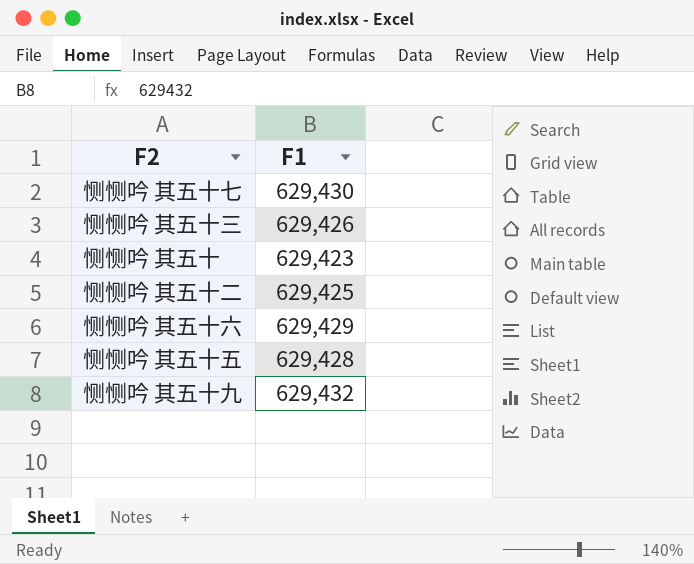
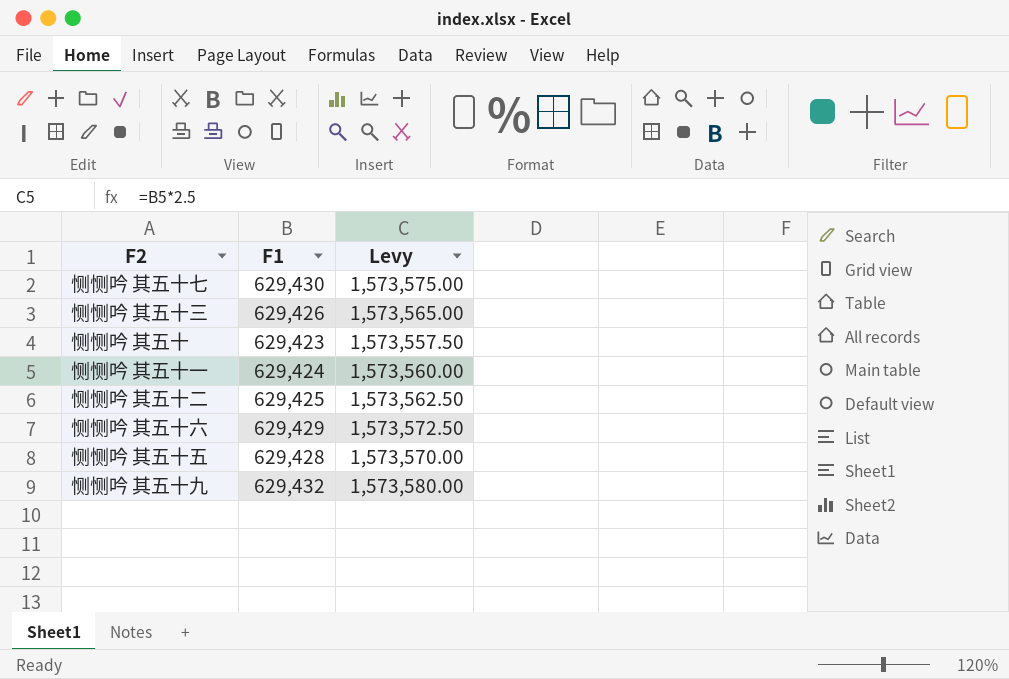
column Levy | formula: none -> [F1] * 2.5
row 恻恻吟 其五十一: none -> 629,424 | 1,573,560.00

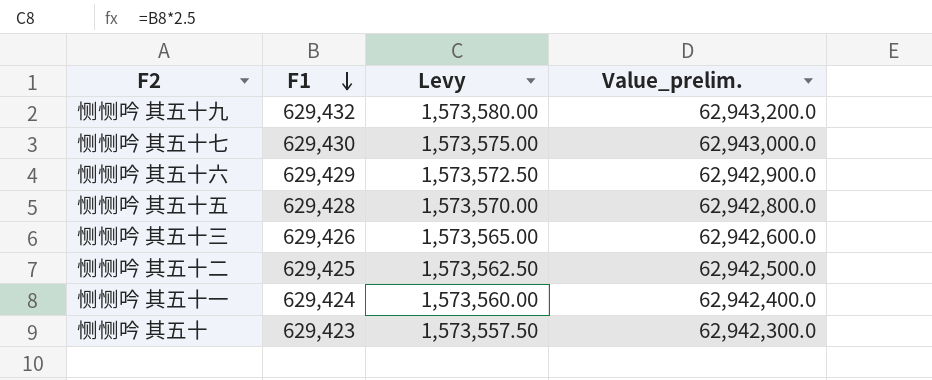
row order: none -> F1 descending
column Value_prelim. | formula: none -> [F1] * 100

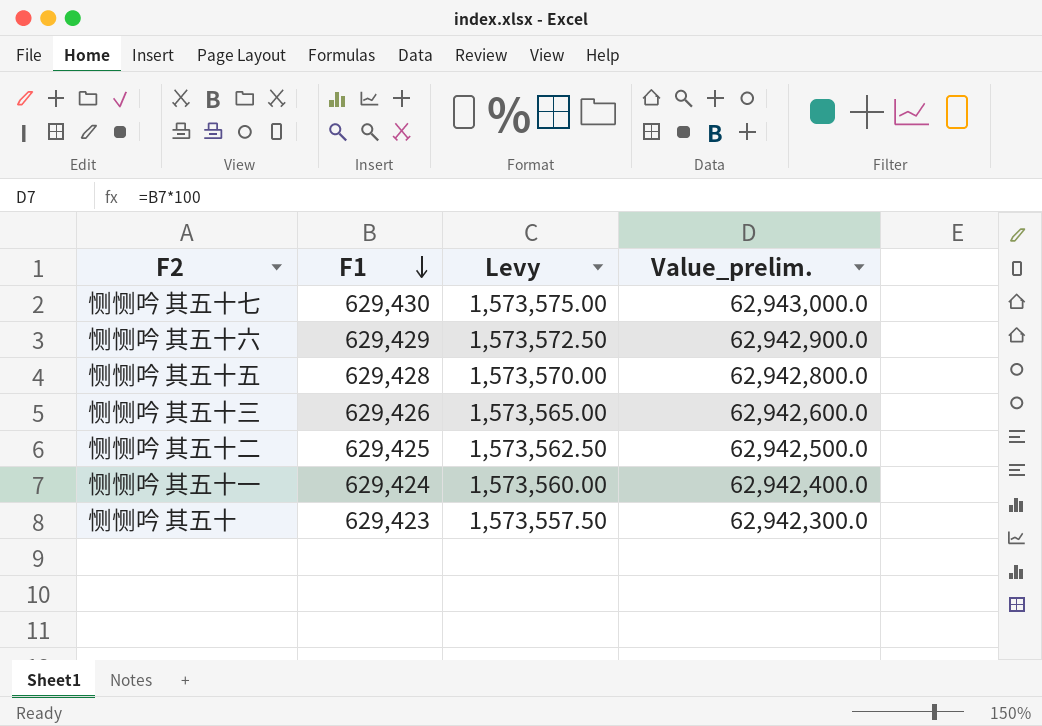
row 恻恻吟 其五十九: 629,432 | 1,573,580.00 | 62,943,200.0 -> none

